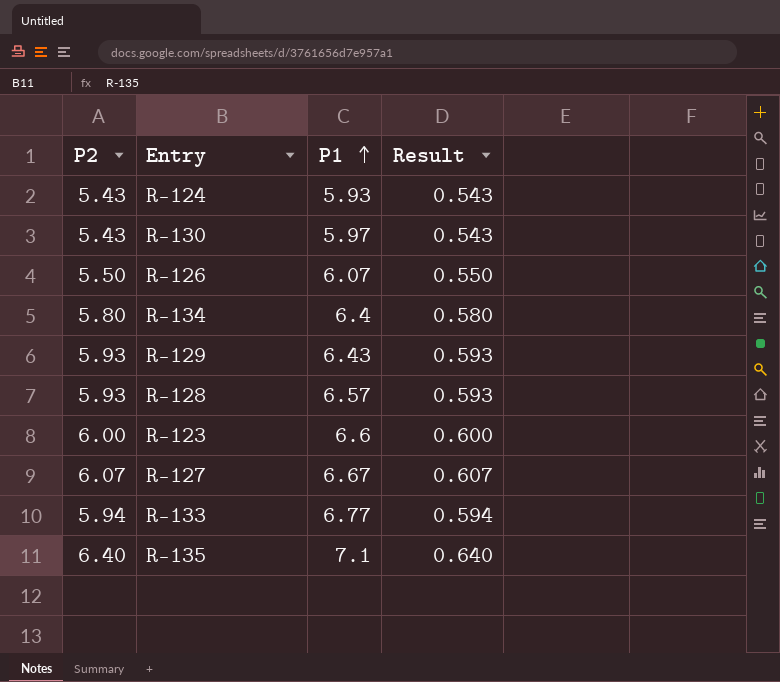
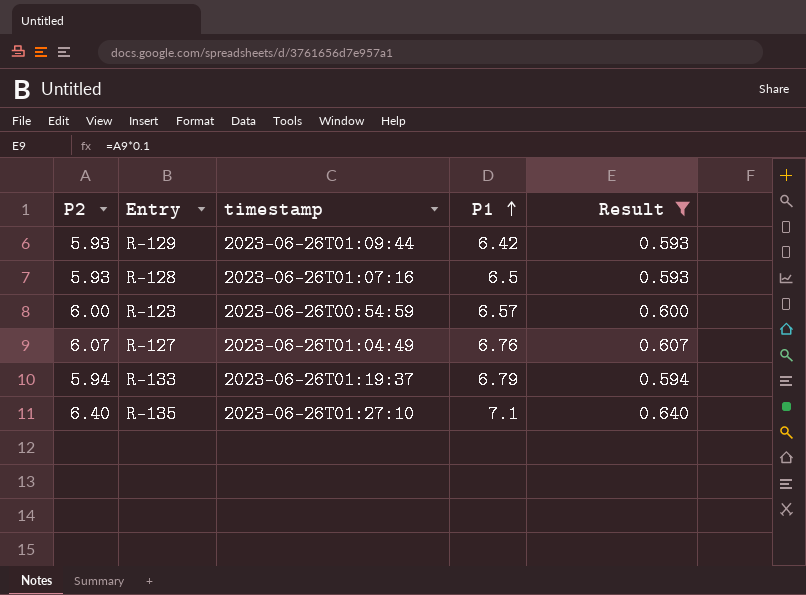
filter: none -> Result >= 0.593
column timestamp | position: none -> 3
R-129 | P1: 6.43 -> 6.42
R-128 | P1: 6.57 -> 6.5
R-123 | P1: 6.6 -> 6.57
R-127 | P1: 6.67 -> 6.76
R-133 | P1: 6.77 -> 6.79

